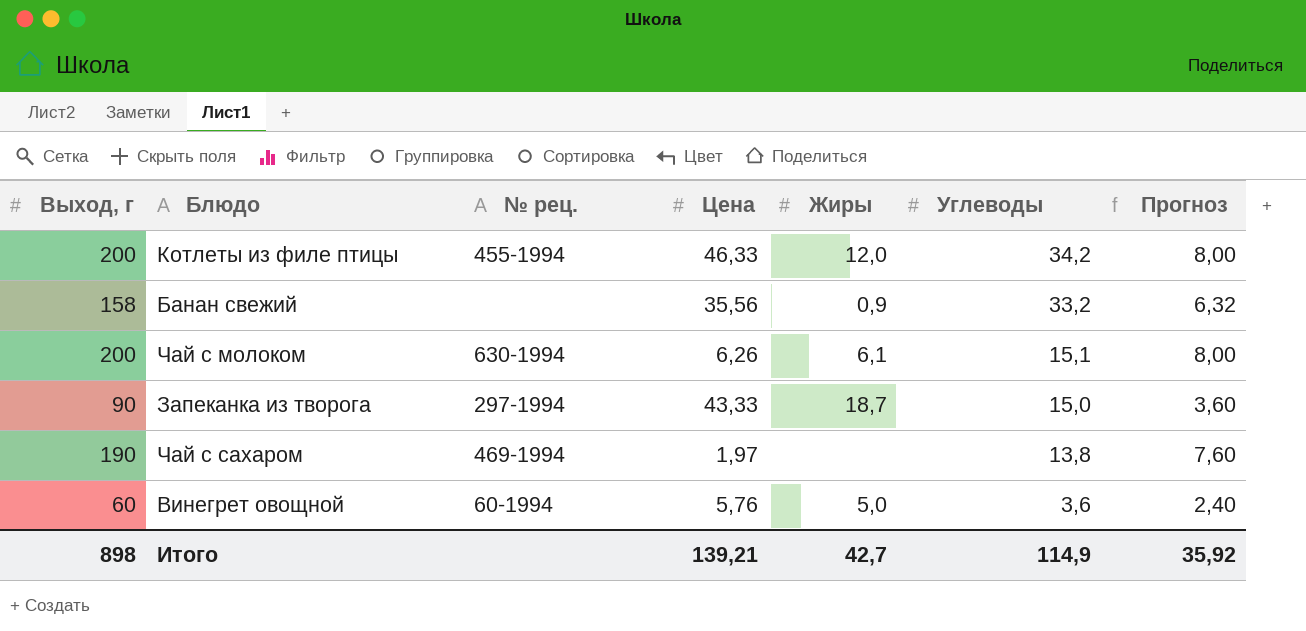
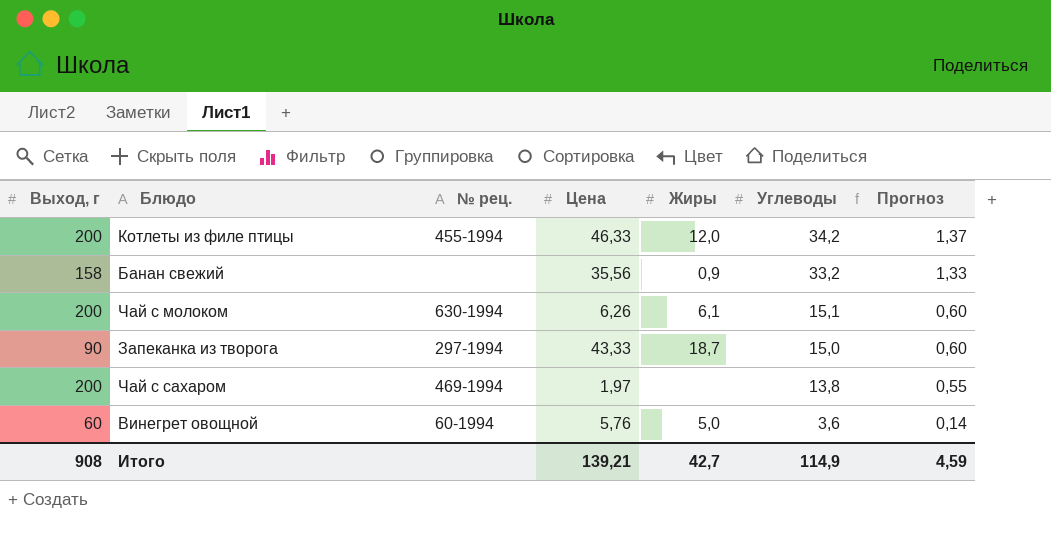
column Прогноз | formula: [Выход, г] * 0,04 -> [Углеводы] * 0,04
Чай с сахаром | Выход, г: 190 -> 200
Итого | Выход, г: 898 -> 908
Итого | Прогноз: 35,92 -> 4,59

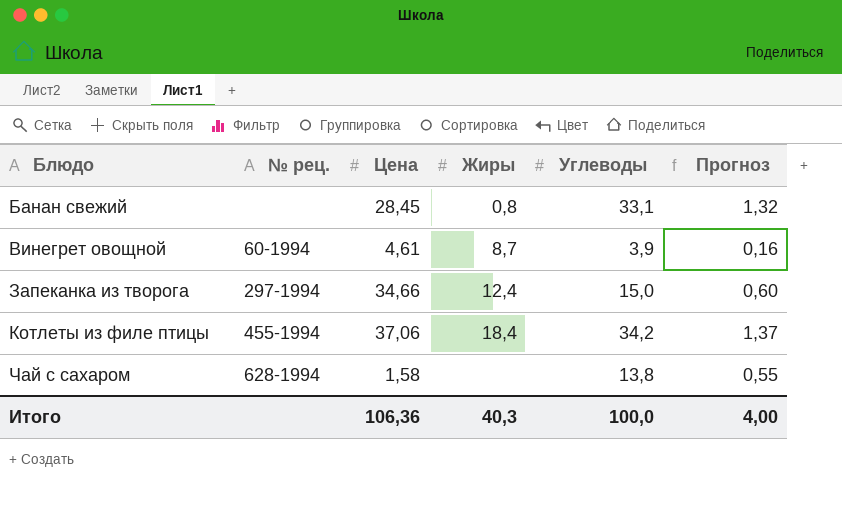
row order: Углеводы descending -> Блюдо ascending
column Выход, г | position: 1 -> none
row Чай с молоком: 200 | 630-1994 | 6,26 | 6,1 | 15,1 | 0,60 -> none
Банан свежий | Цена: 35,56 -> 28,45
Банан свежий | Жиры: 0,9 -> 0,8
Банан свежий | Углеводы: 33,2 -> 33,1
Банан свежий | Прогноз: 1,33 -> 1,32
Винегрет овощной | Цена: 5,76 -> 4,61
Винегрет овощной | Жиры: 5,0 -> 8,7
Винегрет овощной | Углеводы: 3,6 -> 3,9
Винегрет овощной | Прогноз: 0,14 -> 0,16
Запеканка из творога | Цена: 43,33 -> 34,66
Запеканка из творога | Жиры: 18,7 -> 12,4
Котлеты из филе птицы | Цена: 46,33 -> 37,06
Котлеты из филе птицы | Жиры: 12,0 -> 18,4
Чай с сахаром | № рец.: 469-1994 -> 628-1994
Чай с сахаром | Цена: 1,97 -> 1,58
Итого | Цена: 139,21 -> 106,36
Итого | Жиры: 42,7 -> 40,3
Итого | Углеводы: 114,9 -> 100,0
Итого | Прогноз: 4,59 -> 4,00

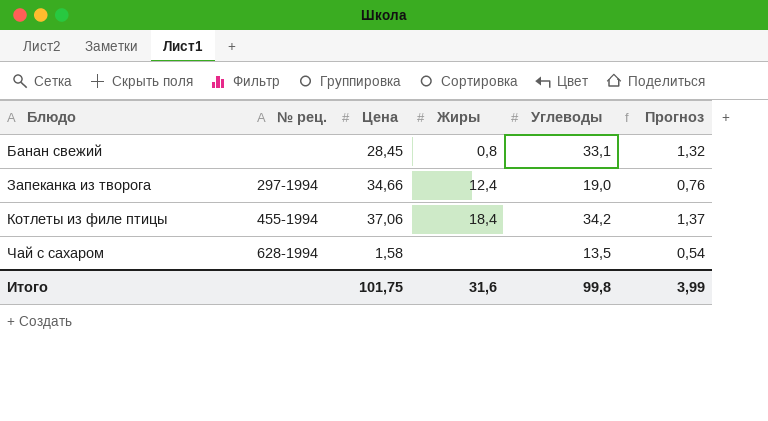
row Винегрет овощной: 60-1994 | 4,61 | 8,7 | 3,9 | 0,16 -> none
Запеканка из творога | Углеводы: 15,0 -> 19,0
Запеканка из творога | Прогноз: 0,60 -> 0,76
Чай с сахаром | Углеводы: 13,8 -> 13,5
Чай с сахаром | Прогноз: 0,55 -> 0,54
Итого | Цена: 106,36 -> 101,75
Итого | Жиры: 40,3 -> 31,6
Итого | Углеводы: 100,0 -> 99,8
Итого | Прогноз: 4,00 -> 3,99

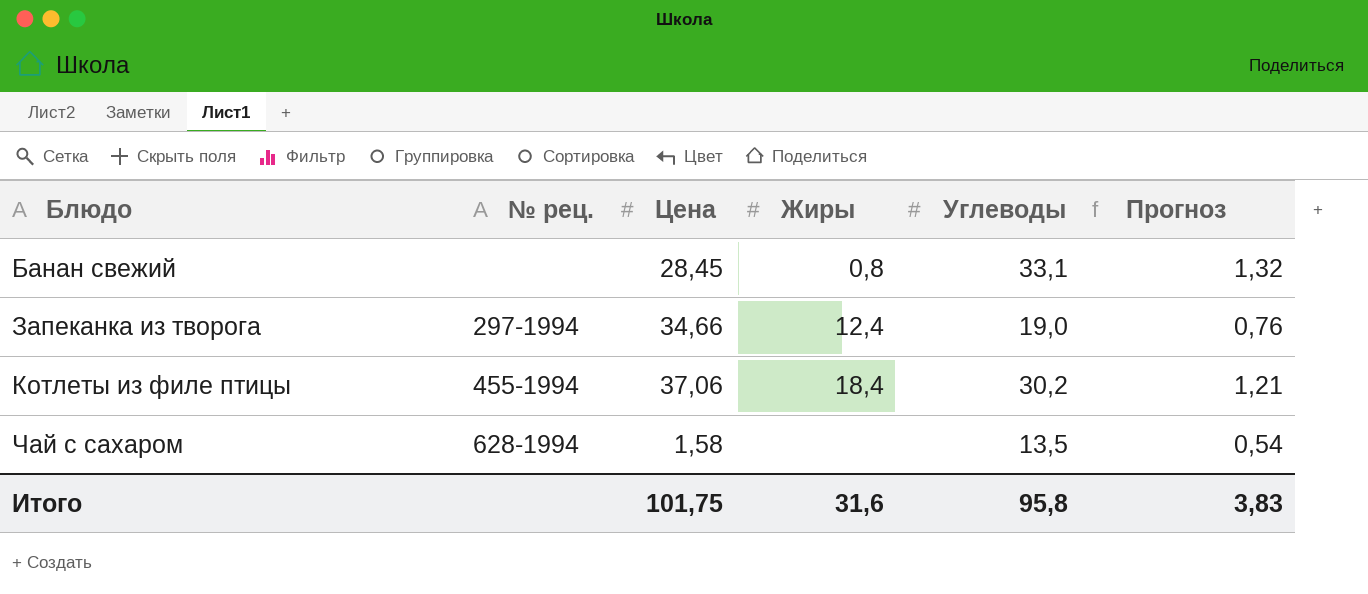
Котлеты из филе птицы | Углеводы: 34,2 -> 30,2
Котлеты из филе птицы | Прогноз: 1,37 -> 1,21
Итого | Углеводы: 99,8 -> 95,8
Итого | Прогноз: 3,99 -> 3,83

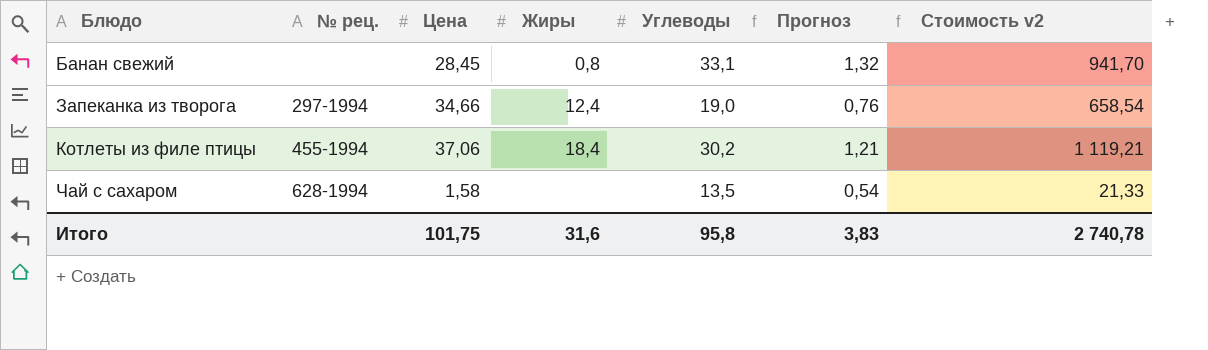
column Стоимость v2 | formula: none -> [Цена] * [Углеводы]

